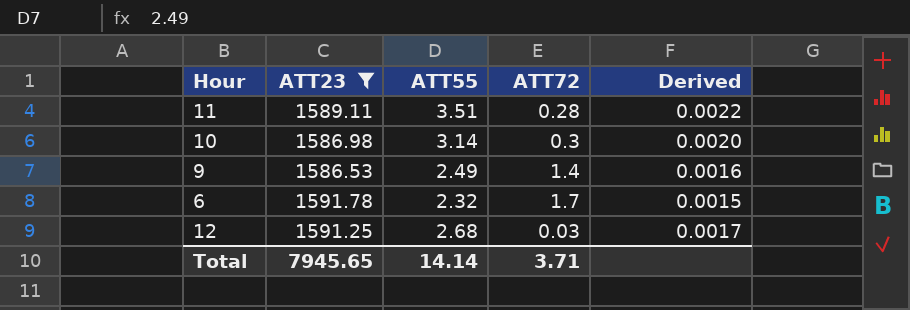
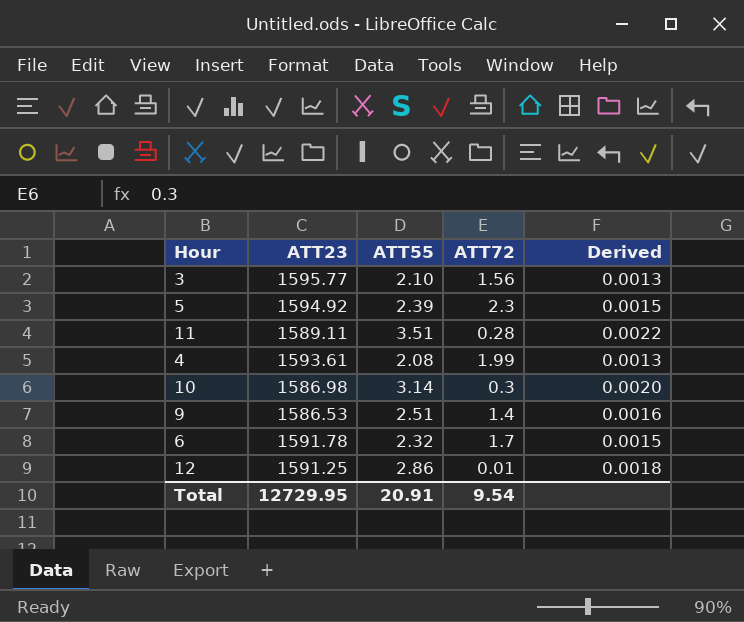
filter: ATT23 <= 1591.78 -> none
9 | ATT55: 2.49 -> 2.51
12 | ATT55: 2.68 -> 2.86
12 | ATT72: 0.03 -> 0.01
12 | Derived: 0.0017 -> 0.0018
Total | ATT23: 7945.65 -> 12729.95
Total | ATT55: 14.14 -> 20.91
Total | ATT72: 3.71 -> 9.54

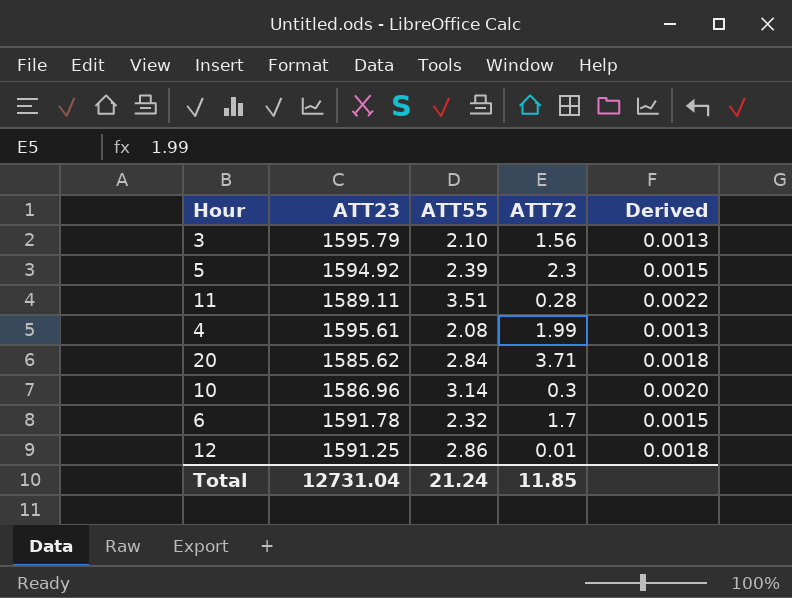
row 9: 1586.53 | 2.51 | 1.4 | 0.0016 -> none
3 | ATT23: 1595.77 -> 1595.79
4 | ATT23: 1593.61 -> 1595.61
row 20: none -> 1585.62 | 2.84 | 3.71 | 0.0018
10 | ATT23: 1586.98 -> 1586.96
Total | ATT23: 12729.95 -> 12731.04
Total | ATT55: 20.91 -> 21.24
Total | ATT72: 9.54 -> 11.85

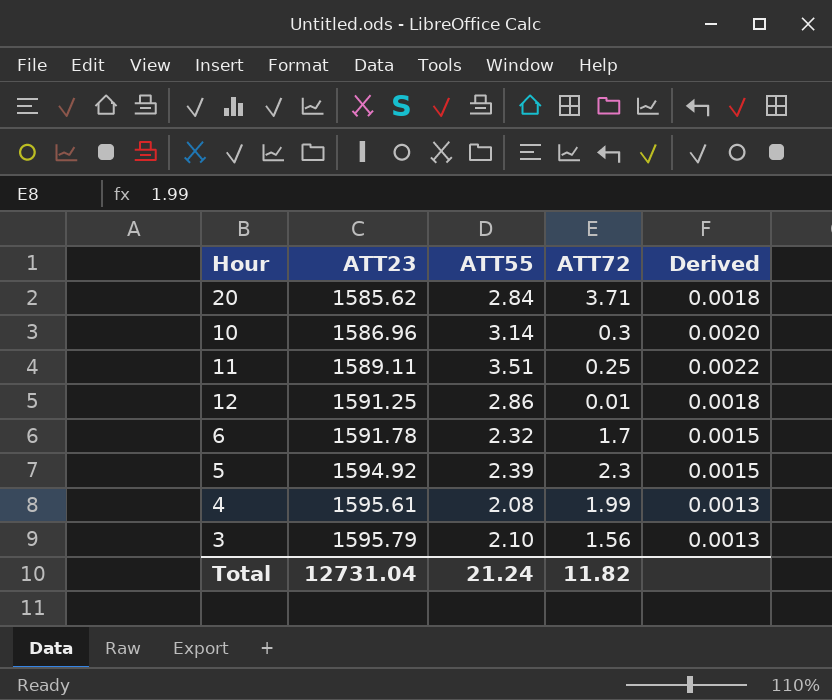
row order: none -> ATT23 ascending
11 | ATT72: 0.28 -> 0.25
Total | ATT72: 11.85 -> 11.82

